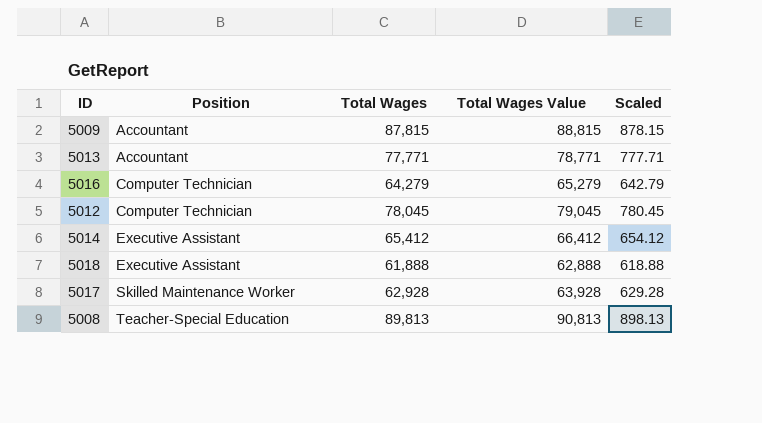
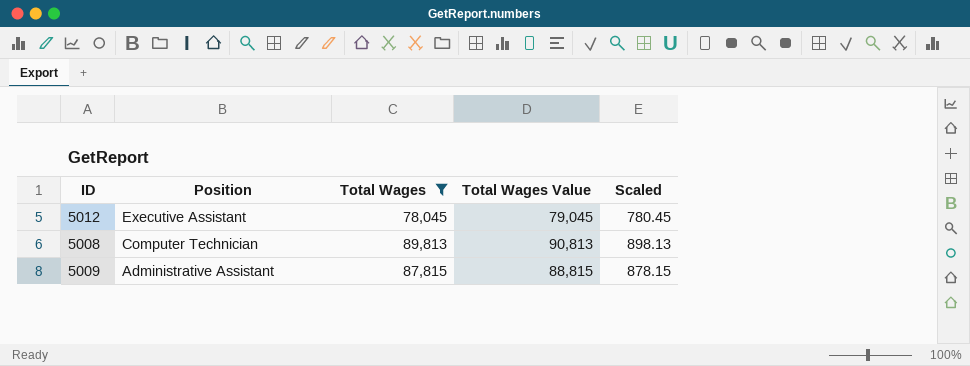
filter: none -> Total Wages >= 78,045
row order: Position ascending -> Position descending
5012 | Position: Computer Technician -> Executive Assistant
5008 | Position: Teacher-Special Education -> Computer Technician
5009 | Position: Accountant -> Administrative Assistant

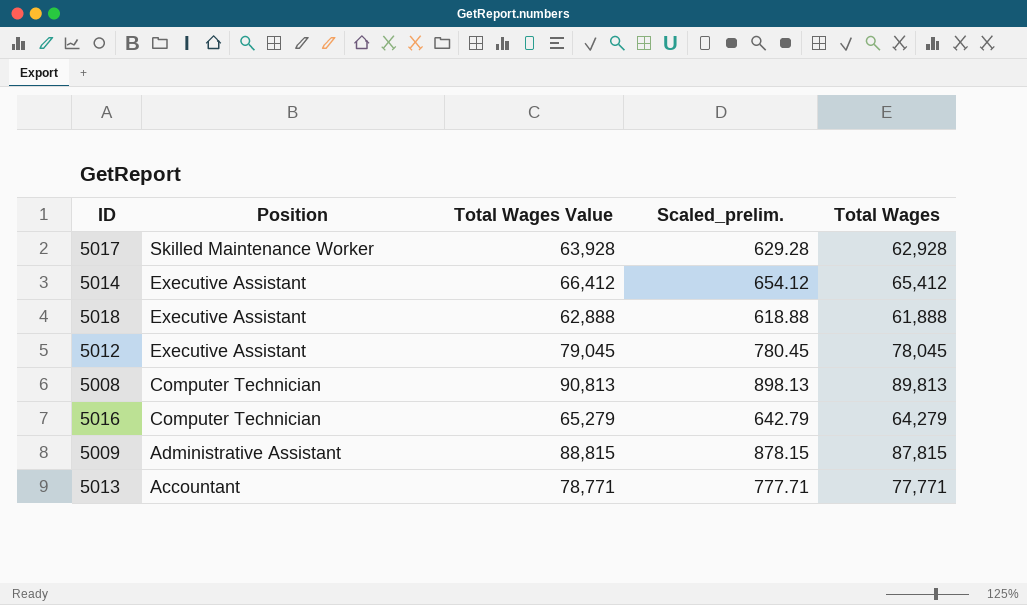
filter: Total Wages >= 78,045 -> none
column name: Scaled -> Scaled_prelim.
column Total Wages | position: 3 -> 5

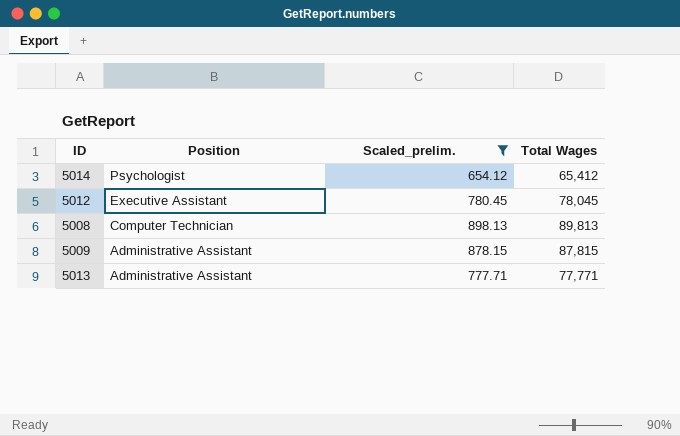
filter: none -> Scaled_prelim. >= 654.12
column Total Wages Value | formula: [Total Wages] + 1000 -> none
5014 | Position: Executive Assistant -> Psychologist
5013 | Position: Accountant -> Administrative Assistant

